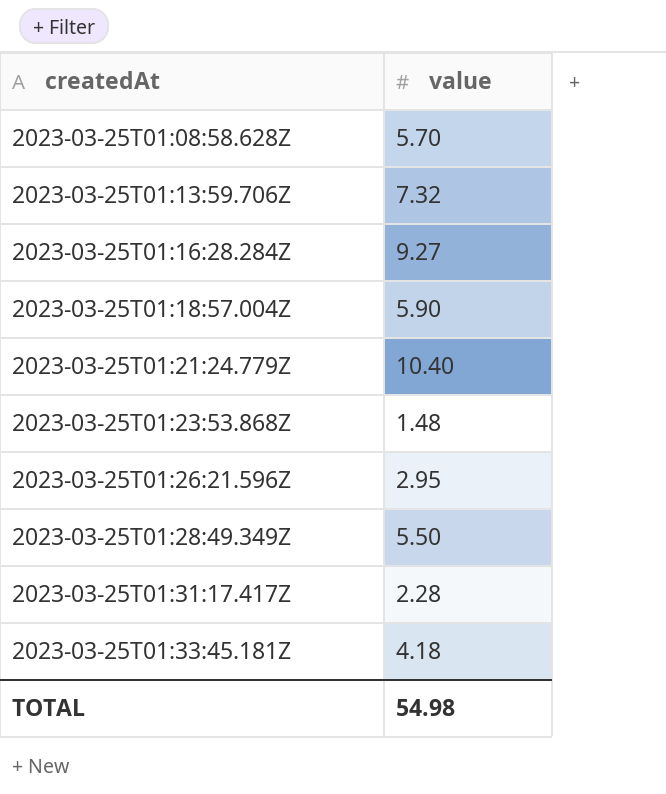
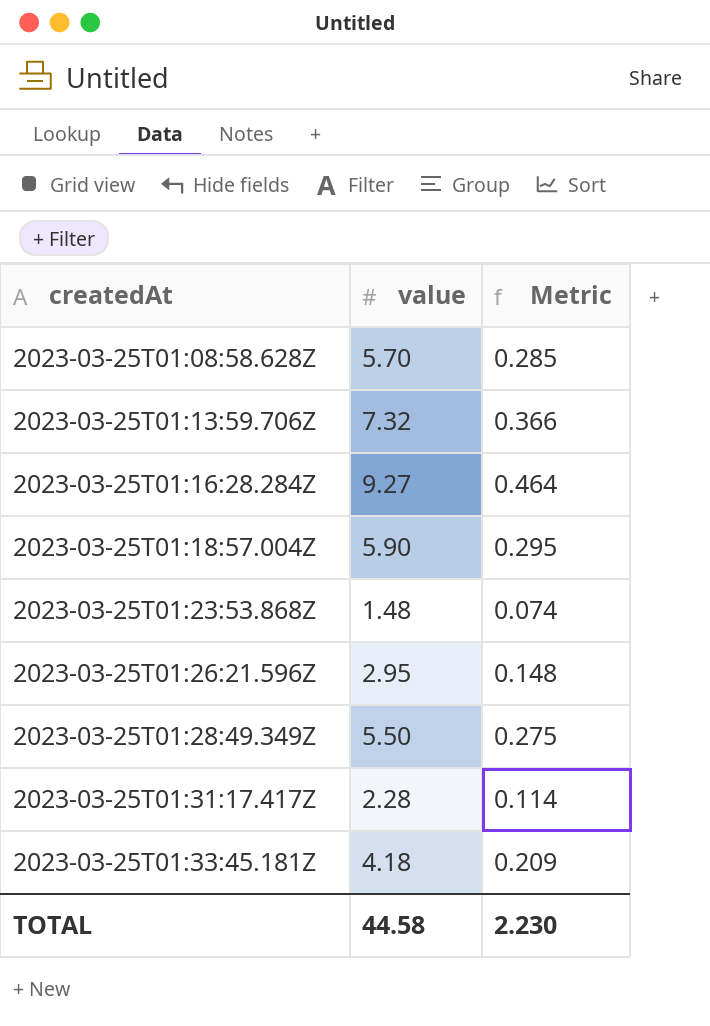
column Metric | formula: none -> [value] * 0.05
row 2023-03-25T01:21:24.779Z: 10.40 -> none
TOTAL | value: 54.98 -> 44.58

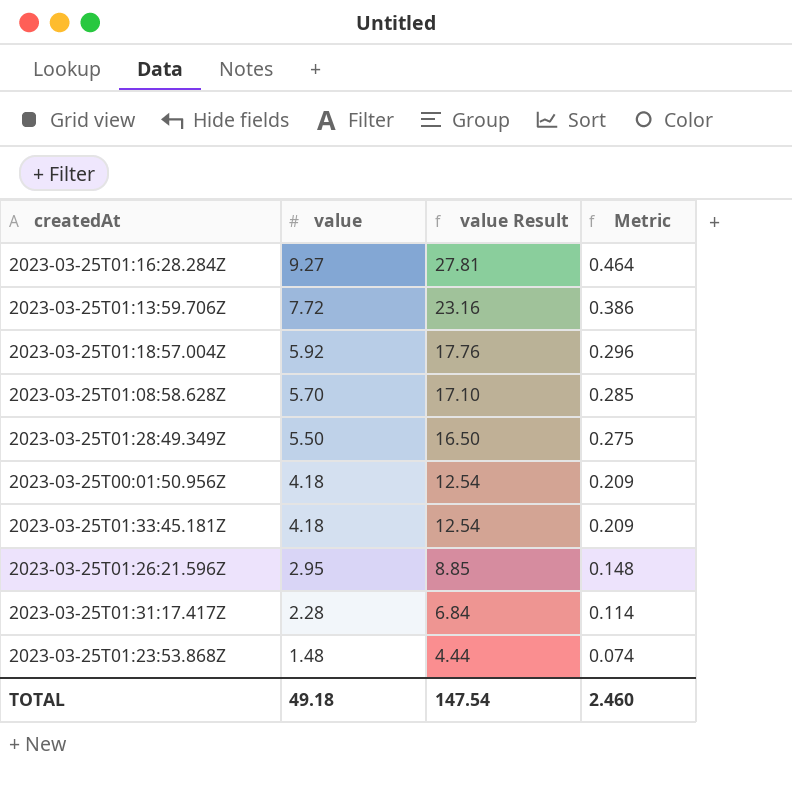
row order: createdAt ascending -> value descending
column value Result | formula: none -> [value] * 3
2023-03-25T01:13:59.706Z | value: 7.32 -> 7.72
2023-03-25T01:13:59.706Z | Metric: 0.366 -> 0.386
2023-03-25T01:18:57.004Z | value: 5.90 -> 5.92
2023-03-25T01:18:57.004Z | Metric: 0.295 -> 0.296
row 2023-03-25T00:01:50.956Z: none -> 4.18 | 12.54 | 0.209
TOTAL | value: 44.58 -> 49.18
TOTAL | Metric: 2.230 -> 2.460

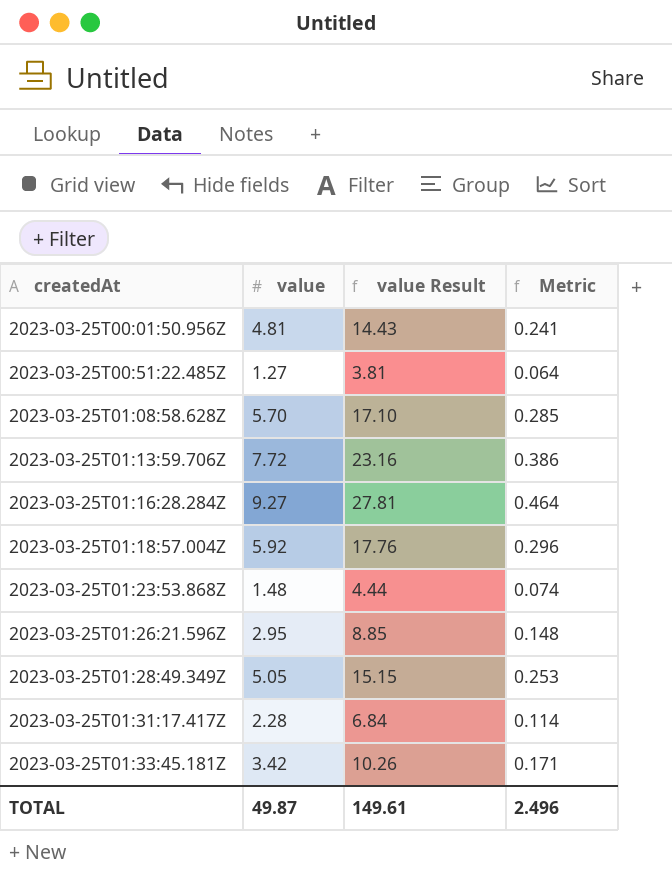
row order: value descending -> createdAt ascending
2023-03-25T00:01:50.956Z | value: 4.18 -> 4.81
2023-03-25T00:01:50.956Z | value Result: 12.54 -> 14.43
2023-03-25T00:01:50.956Z | Metric: 0.209 -> 0.241
row 2023-03-25T00:51:22.485Z: none -> 1.27 | 3.81 | 0.064
2023-03-25T01:28:49.349Z | value: 5.50 -> 5.05
2023-03-25T01:28:49.349Z | value Result: 16.50 -> 15.15
2023-03-25T01:28:49.349Z | Metric: 0.275 -> 0.253
2023-03-25T01:33:45.181Z | value: 4.18 -> 3.42
2023-03-25T01:33:45.181Z | value Result: 12.54 -> 10.26
2023-03-25T01:33:45.181Z | Metric: 0.209 -> 0.171
TOTAL | value: 49.18 -> 49.87
TOTAL | value Result: 147.54 -> 149.61
TOTAL | Metric: 2.460 -> 2.496

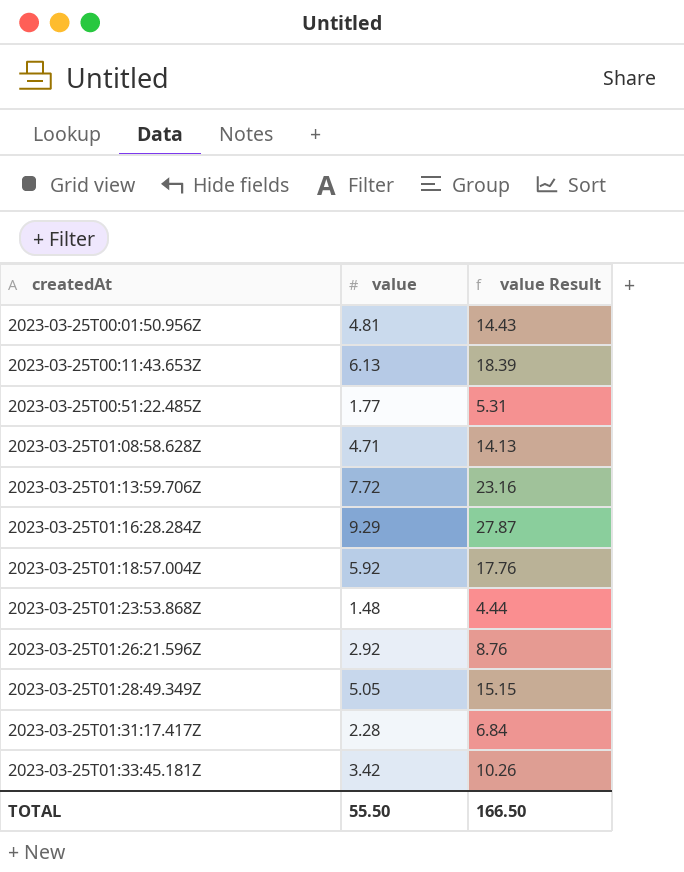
column Metric | formula: [value] * 0.05 -> none
row 2023-03-25T00:11:43.653Z: none -> 6.13 | 18.39
2023-03-25T00:51:22.485Z | value: 1.27 -> 1.77
2023-03-25T00:51:22.485Z | value Result: 3.81 -> 5.31
2023-03-25T01:08:58.628Z | value: 5.70 -> 4.71
2023-03-25T01:08:58.628Z | value Result: 17.10 -> 14.13
2023-03-25T01:16:28.284Z | value: 9.27 -> 9.29
2023-03-25T01:16:28.284Z | value Result: 27.81 -> 27.87
2023-03-25T01:26:21.596Z | value: 2.95 -> 2.92
2023-03-25T01:26:21.596Z | value Result: 8.85 -> 8.76
TOTAL | value: 49.87 -> 55.50
TOTAL | value Result: 149.61 -> 166.50

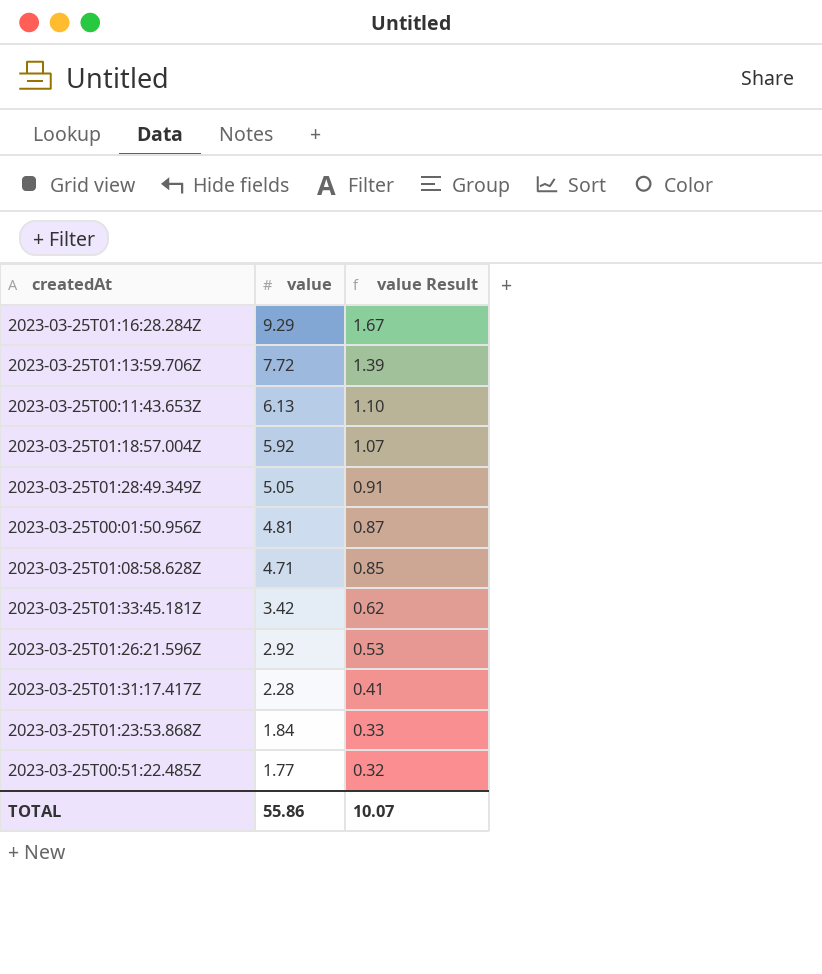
row order: createdAt ascending -> value descending
column value Result | formula: [value] * 3 -> [value] * 0.18
2023-03-25T01:23:53.868Z | value: 1.48 -> 1.84
TOTAL | value: 55.50 -> 55.86
TOTAL | value Result: 166.50 -> 10.07

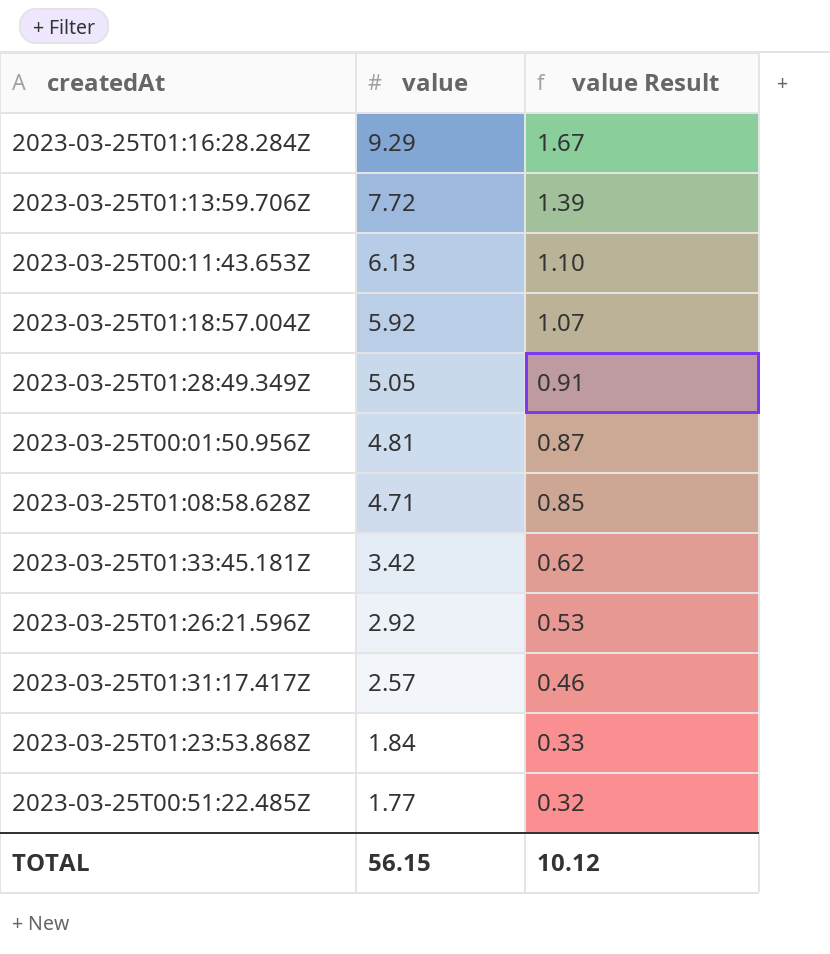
2023-03-25T01:31:17.417Z | value: 2.28 -> 2.57
2023-03-25T01:31:17.417Z | value Result: 0.41 -> 0.46
TOTAL | value: 55.86 -> 56.15
TOTAL | value Result: 10.07 -> 10.12

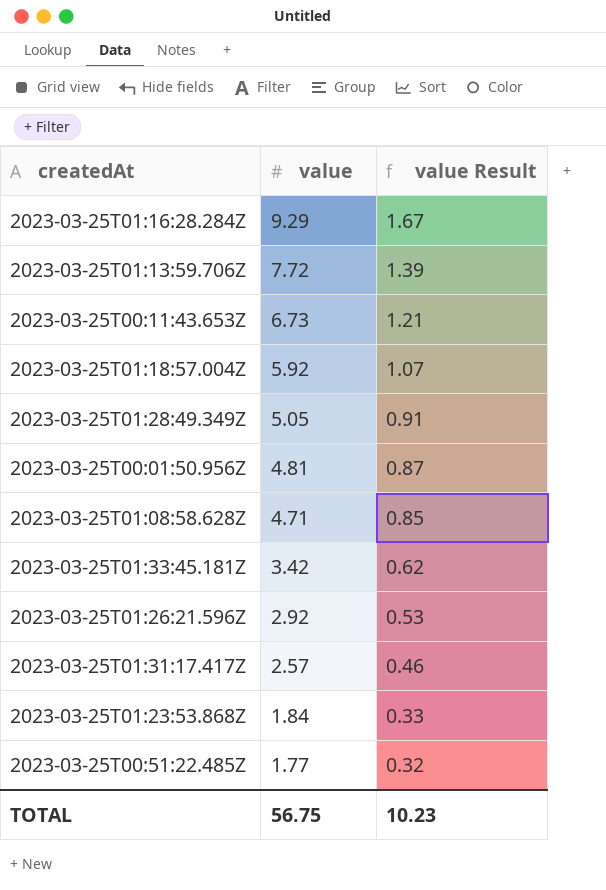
2023-03-25T00:11:43.653Z | value: 6.13 -> 6.73
2023-03-25T00:11:43.653Z | value Result: 1.10 -> 1.21
TOTAL | value: 56.15 -> 56.75
TOTAL | value Result: 10.12 -> 10.23

